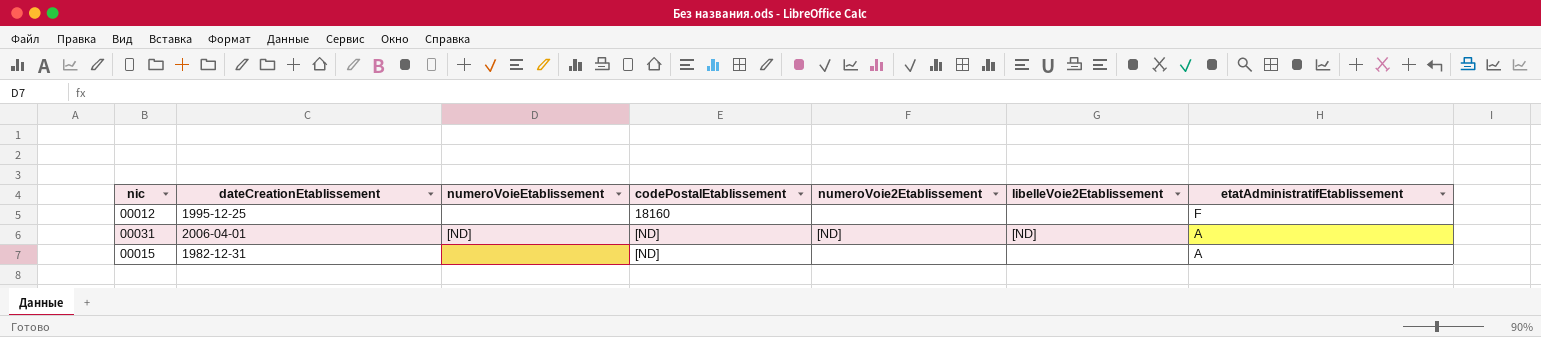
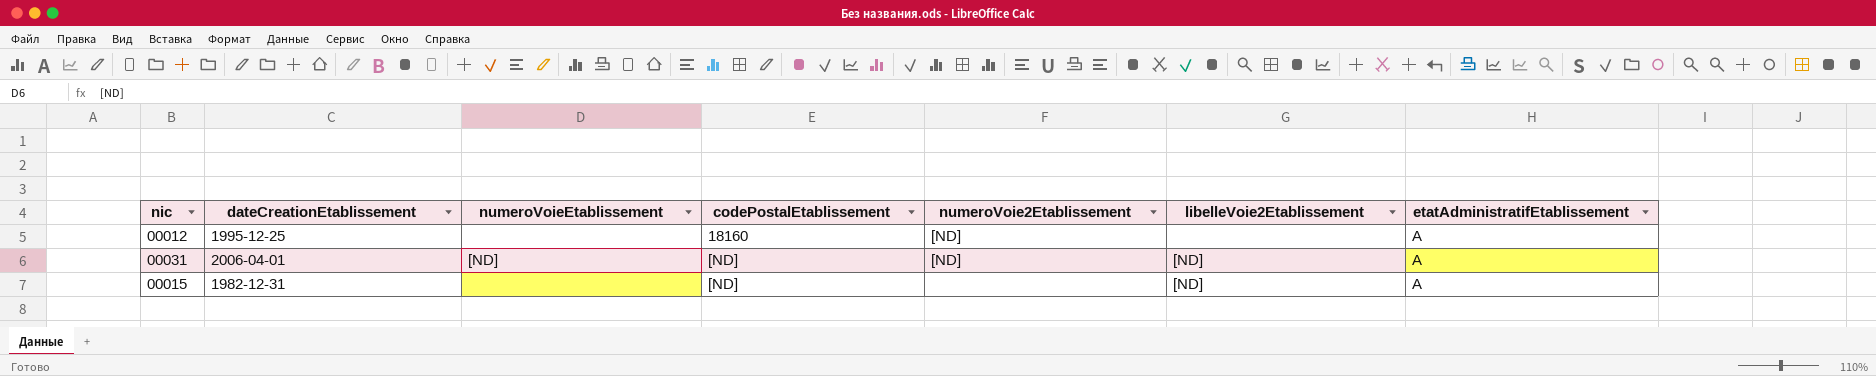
00012 | numeroVoie2Etablissement: none -> [ND]
00012 | etatAdministratifEtablissement: F -> A
00015 | libelleVoie2Etablissement: none -> [ND]

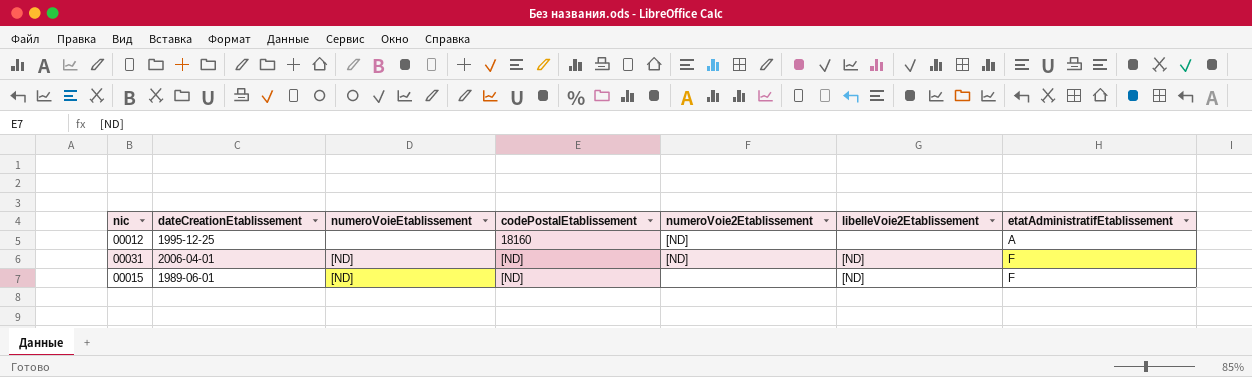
00031 | etatAdministratifEtablissement: A -> F
00015 | dateCreationEtablissement: 1982-12-31 -> 1989-06-01
00015 | numeroVoieEtablissement: none -> [ND]
00015 | etatAdministratifEtablissement: A -> F

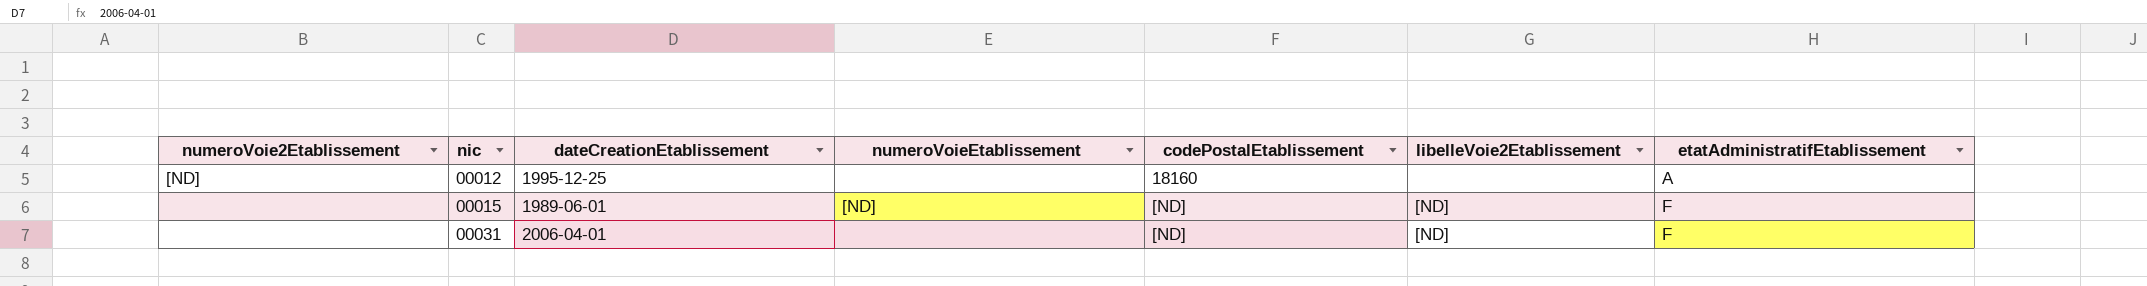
row order: codePostalEtablissement ascending -> nic ascending
column numeroVoie2Etablissement | position: 5 -> 1
00031 | numeroVoie2Etablissement: [ND] -> none
00031 | numeroVoieEtablissement: [ND] -> none

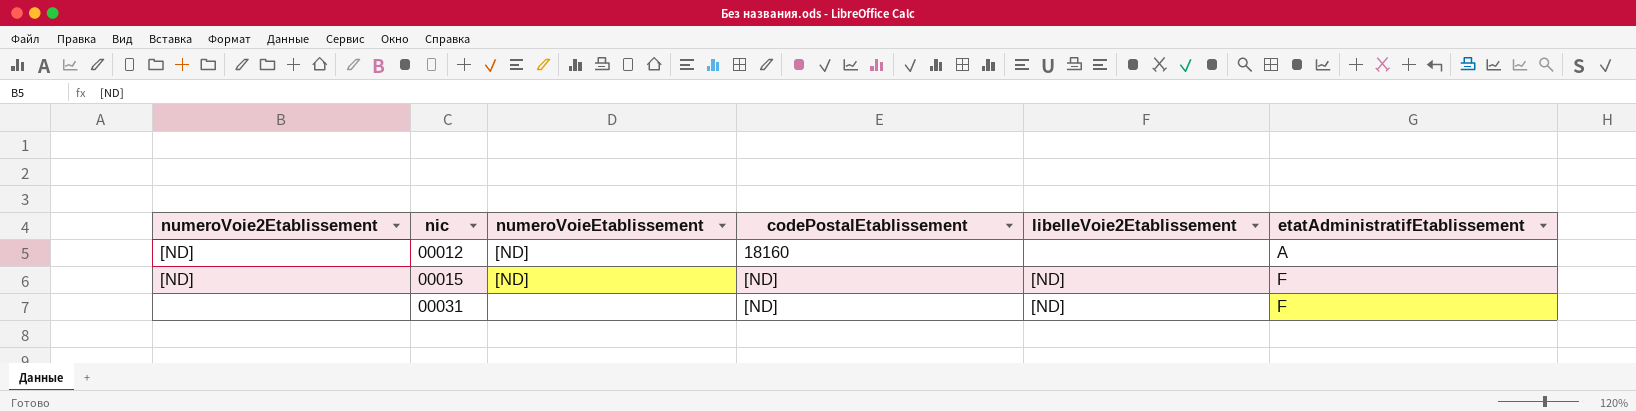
column dateCreationEtablissement | position: 3 -> none
00012 | numeroVoieEtablissement: none -> [ND]
00015 | numeroVoie2Etablissement: none -> [ND]

